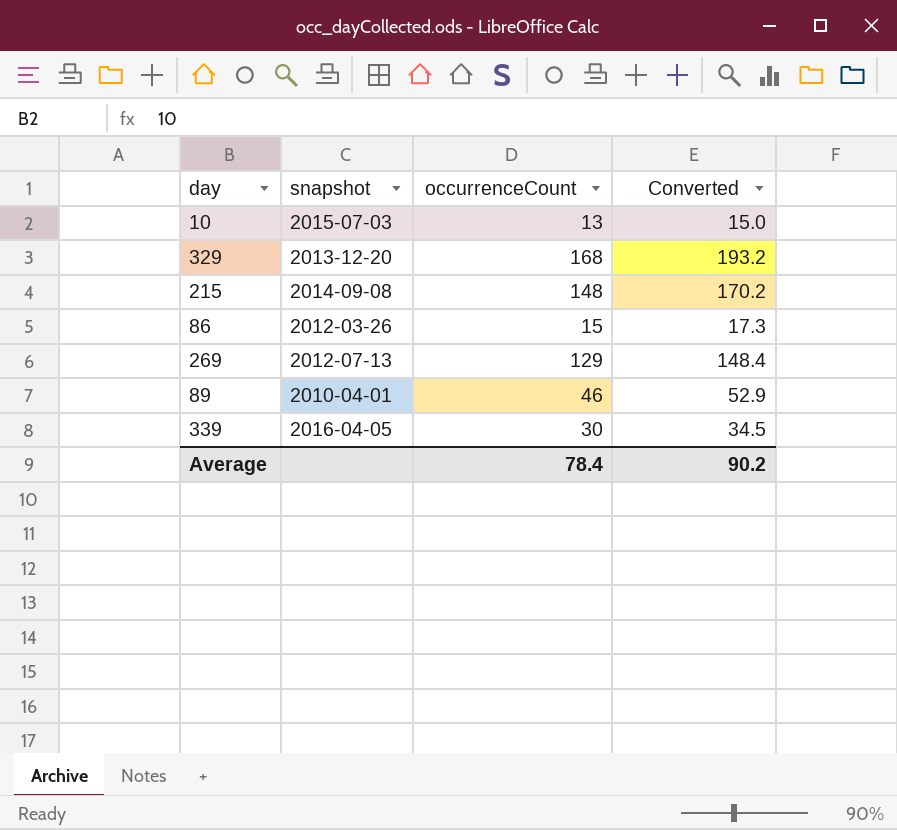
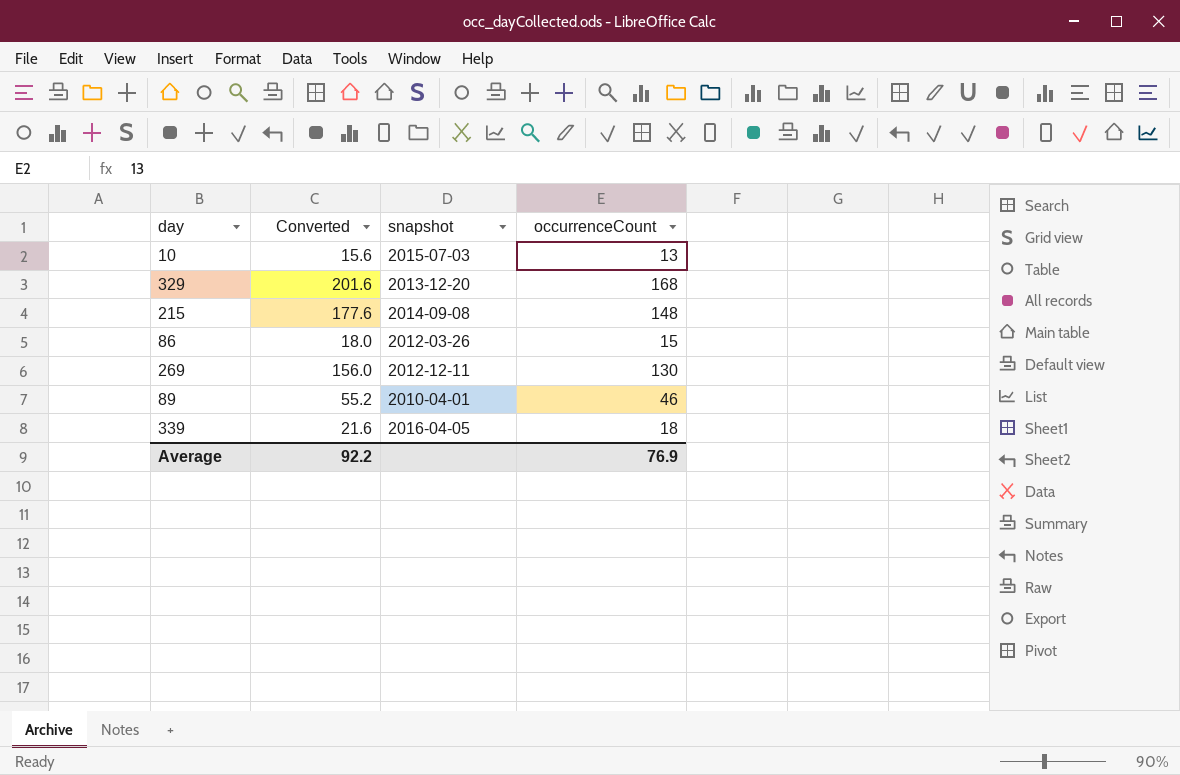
column Converted | formula: [occurrenceCount] * 1.15 -> [occurrenceCount] * 1.2
column Converted | position: 4 -> 2
269 | snapshot: 2012-07-13 -> 2012-12-11
269 | occurrenceCount: 129 -> 130
339 | occurrenceCount: 30 -> 18
Average | Converted: 90.2 -> 92.2
Average | occurrenceCount: 78.4 -> 76.9

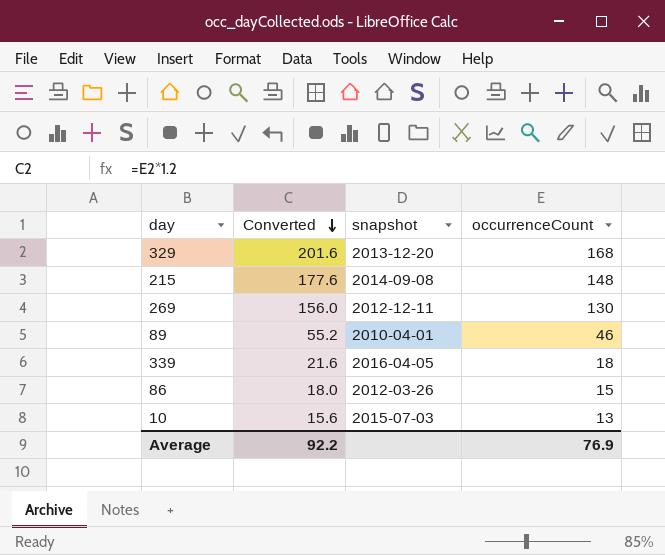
row order: none -> Converted descending

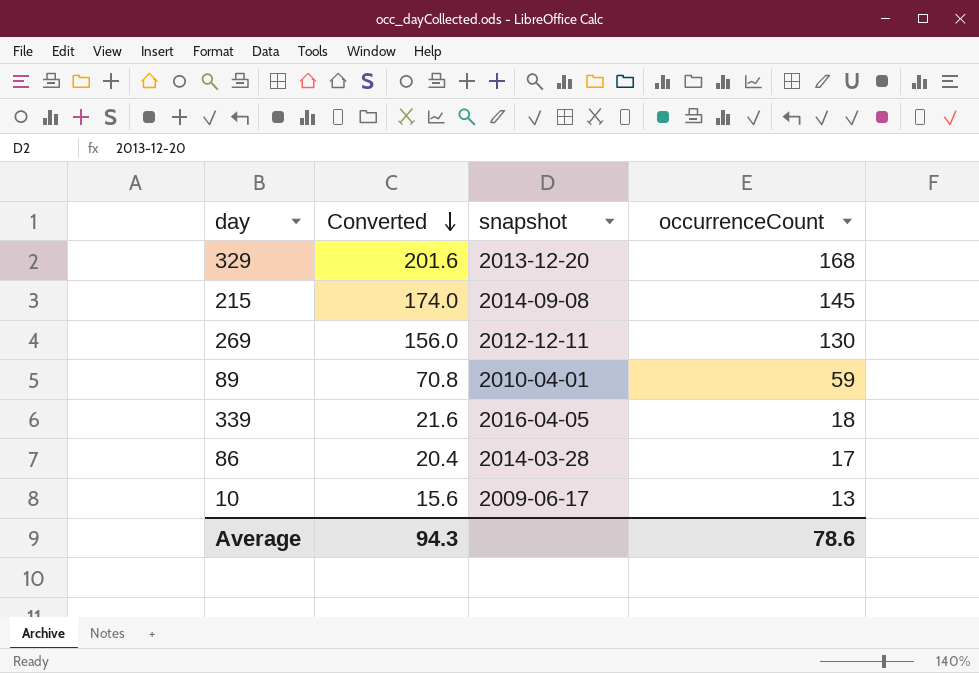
215 | Converted: 177.6 -> 174.0
215 | occurrenceCount: 148 -> 145
89 | Converted: 55.2 -> 70.8
89 | occurrenceCount: 46 -> 59
86 | Converted: 18.0 -> 20.4
86 | snapshot: 2012-03-26 -> 2014-03-28
86 | occurrenceCount: 15 -> 17
10 | snapshot: 2015-07-03 -> 2009-06-17
Average | Converted: 92.2 -> 94.3
Average | occurrenceCount: 76.9 -> 78.6

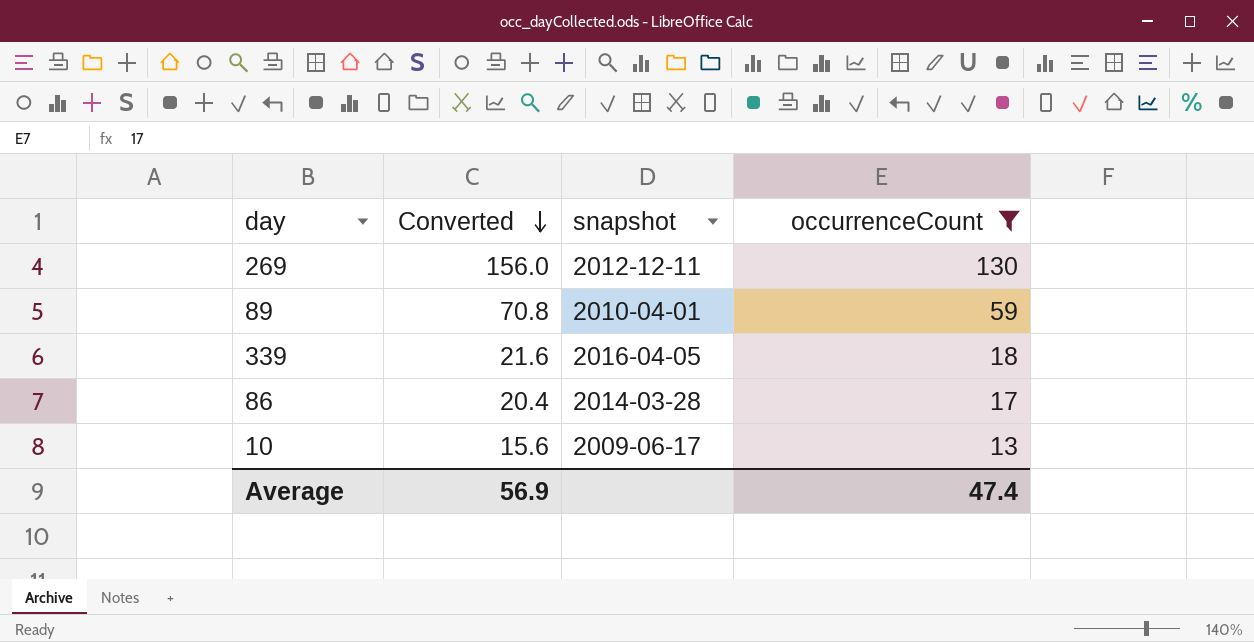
filter: none -> occurrenceCount <= 130
Average | Converted: 94.3 -> 56.9
Average | occurrenceCount: 78.6 -> 47.4

